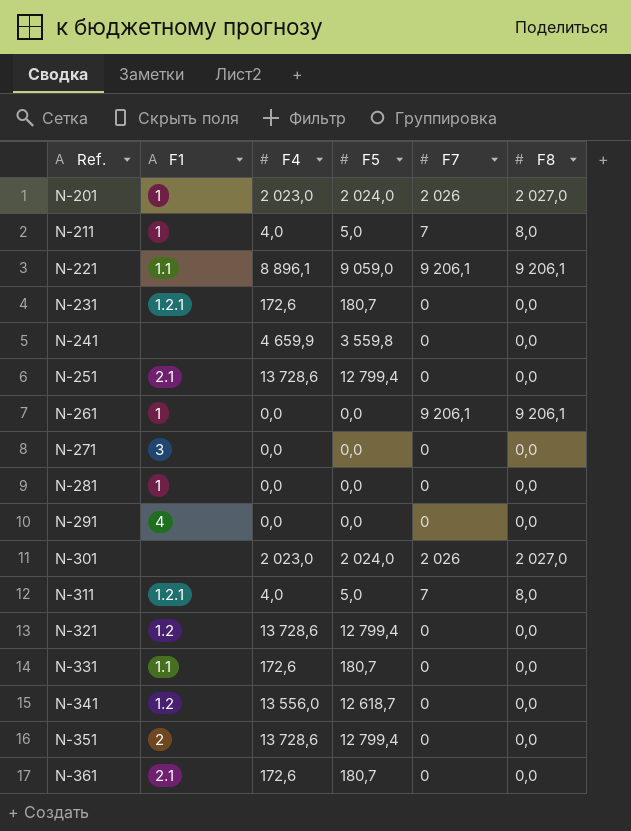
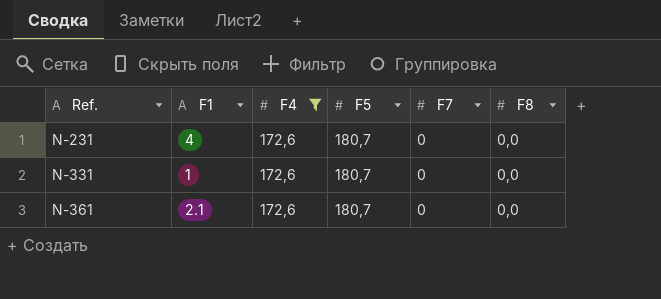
filter: none -> F4 = 172,6
N-231 | F1: 1.2.1 -> 4
N-331 | F1: 1.1 -> 1

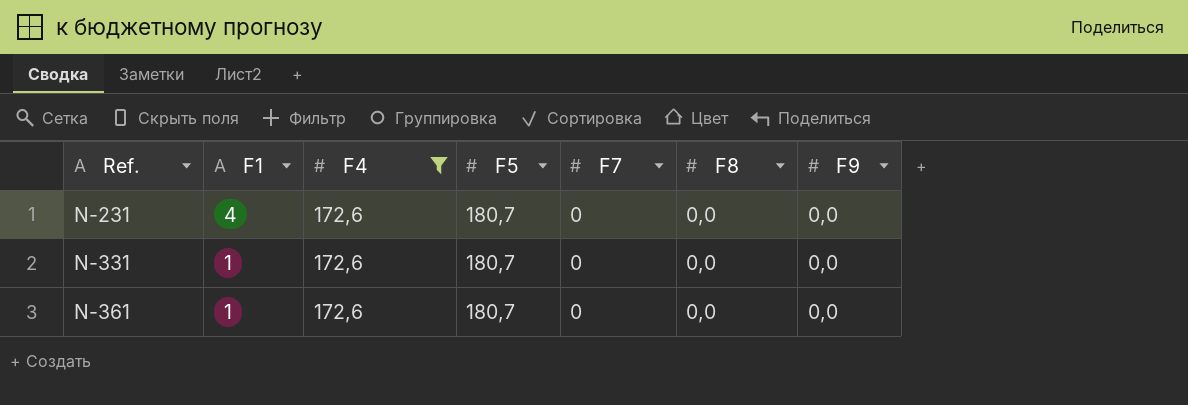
column F9 | position: none -> 7
N-361 | F1: 2.1 -> 1

